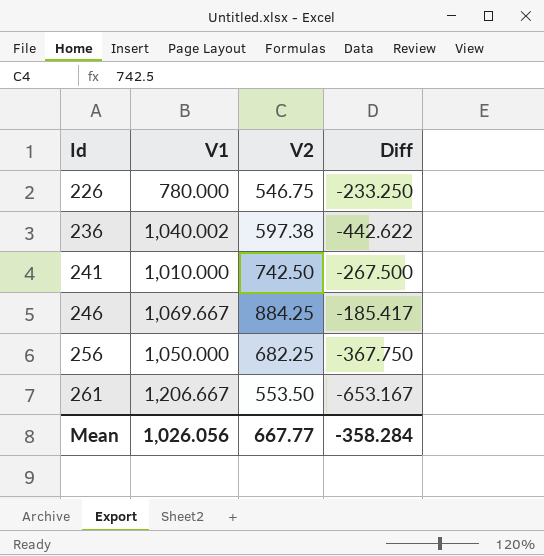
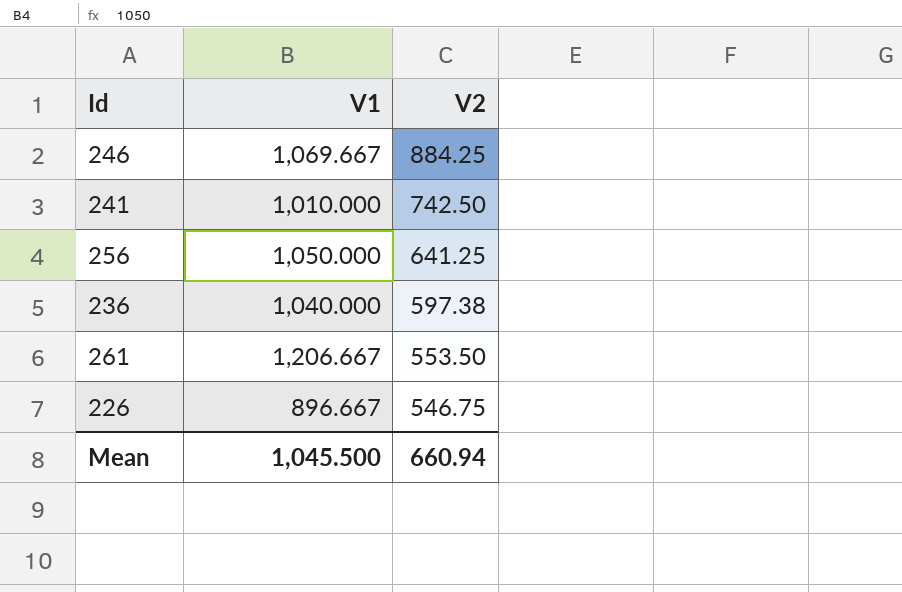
row order: Id ascending -> V2 descending
column Diff | formula: [V2] - [V1] -> none
256 | V2: 682.25 -> 641.25
236 | V1: 1,040.002 -> 1,040.000
226 | V1: 780.000 -> 896.667
Mean | V1: 1,026.056 -> 1,045.500
Mean | V2: 667.77 -> 660.94

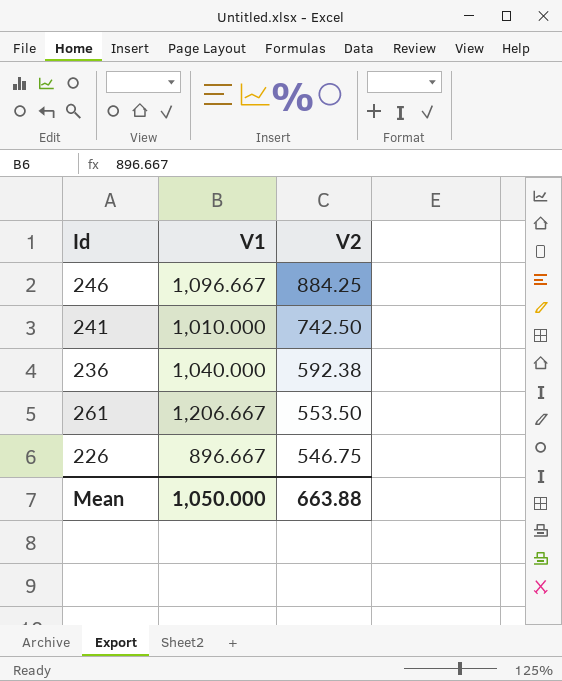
row 256: 1,050.000 | 641.25 -> none
246 | V1: 1,069.667 -> 1,096.667
236 | V2: 597.38 -> 592.38
Mean | V1: 1,045.500 -> 1,050.000
Mean | V2: 660.94 -> 663.88

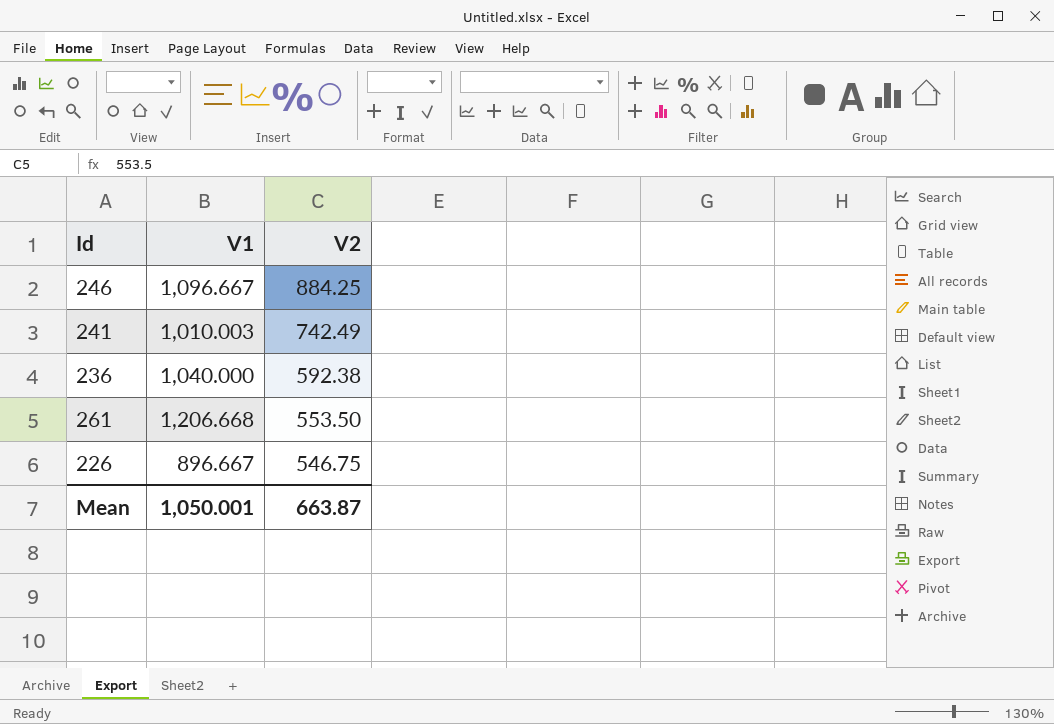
241 | V1: 1,010.000 -> 1,010.003
241 | V2: 742.50 -> 742.49
261 | V1: 1,206.667 -> 1,206.668
Mean | V1: 1,050.000 -> 1,050.001
Mean | V2: 663.88 -> 663.87

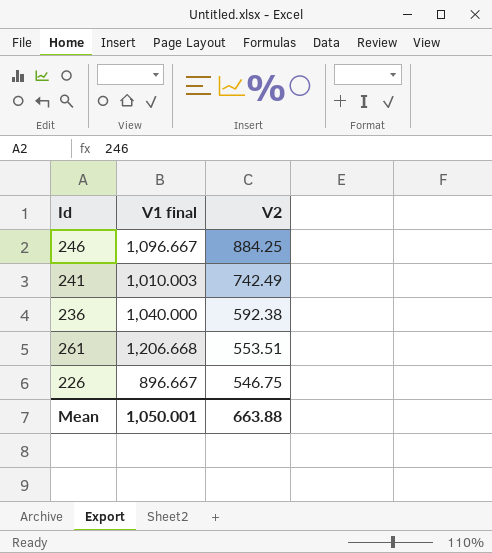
column name: V1 -> V1 final
261 | V2: 553.50 -> 553.51
Mean | V2: 663.87 -> 663.88

